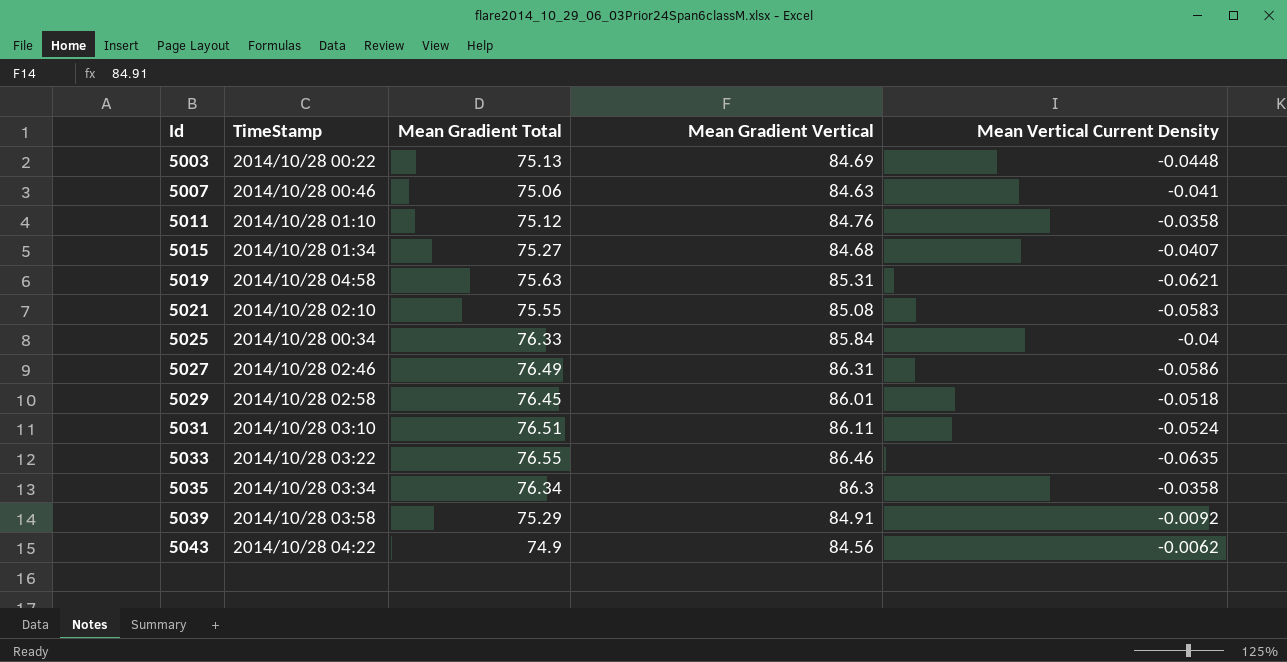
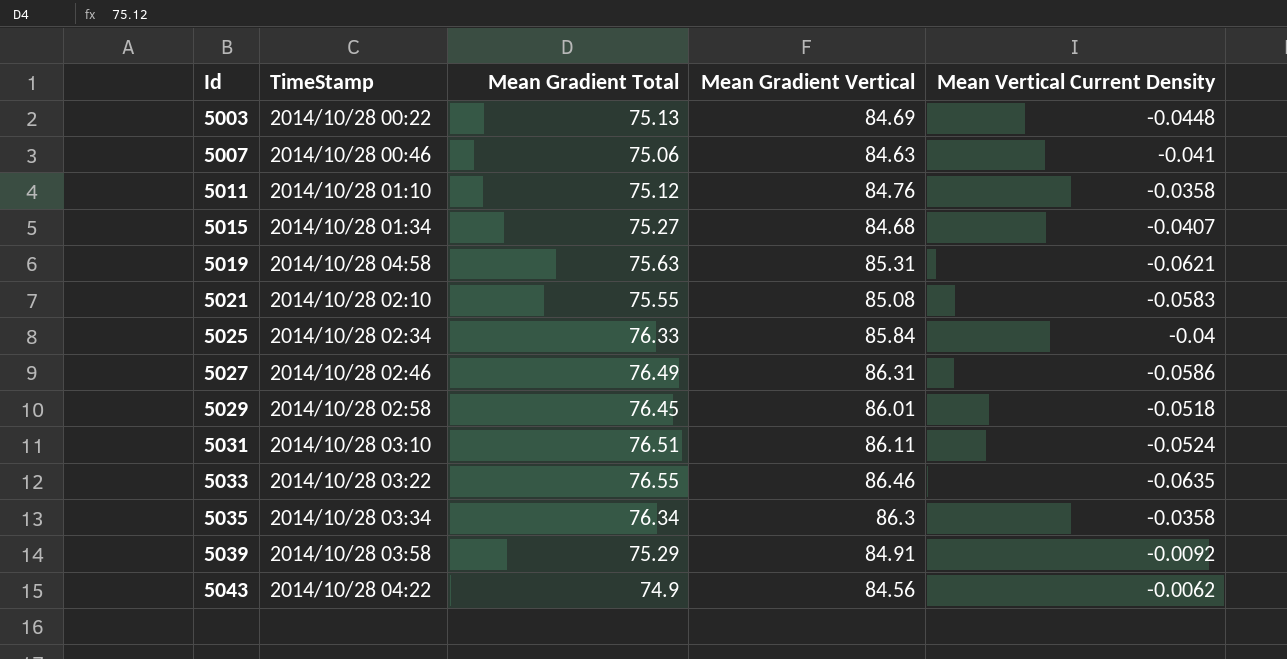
5025 | TimeStamp: 2014/10/28 00:34 -> 2014/10/28 02:34

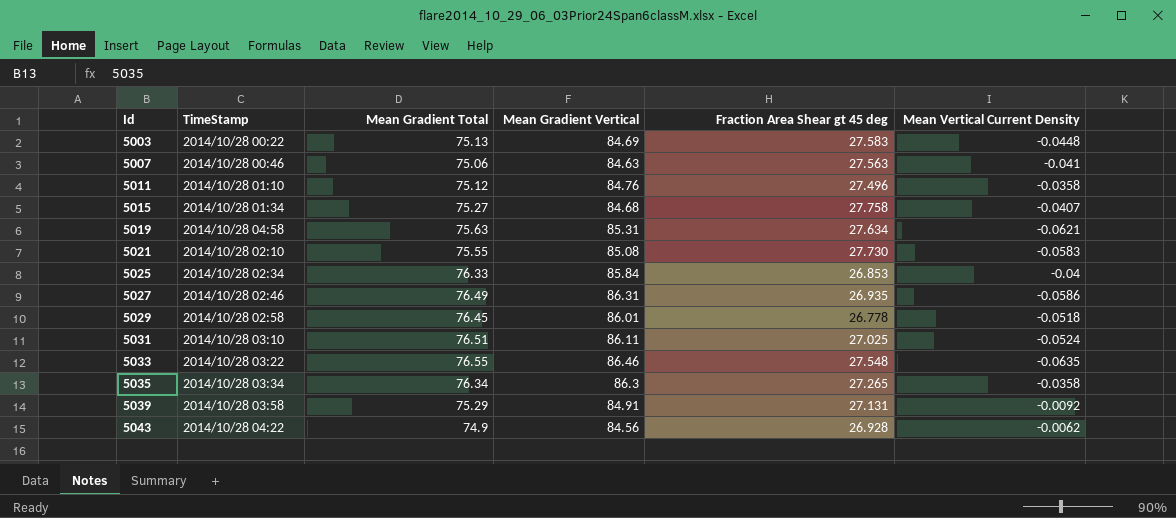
column Fraction Area Shear gt 45 deg | position: none -> 5

